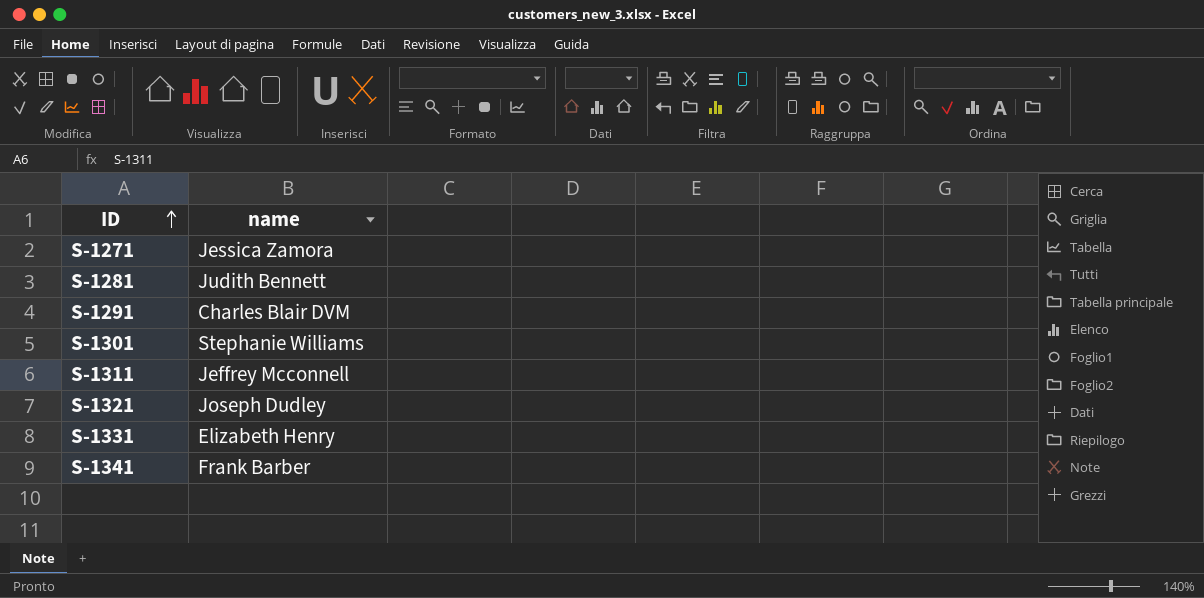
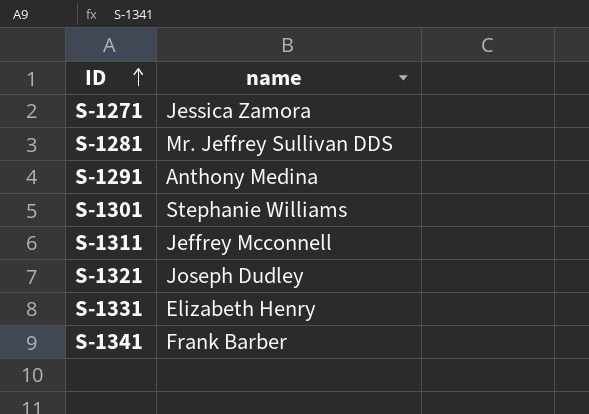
S-1281 | name: Judith Bennett -> Mr. Jeffrey Sullivan DDS
S-1291 | name: Charles Blair DVM -> Anthony Medina

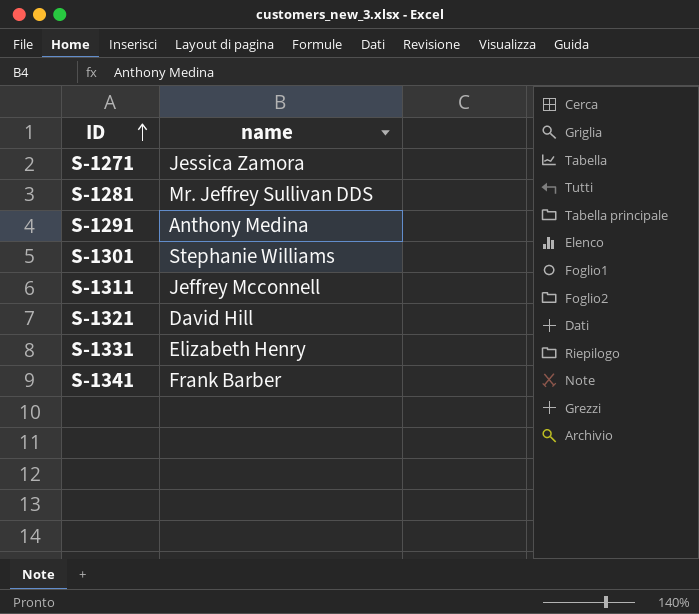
S-1321 | name: Joseph Dudley -> David Hill

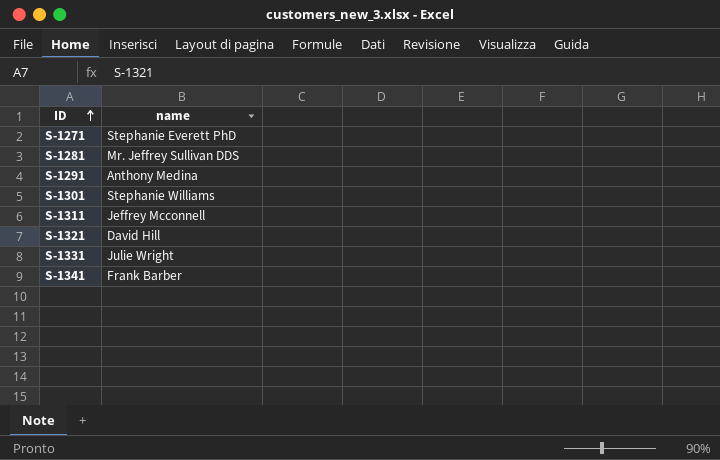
S-1271 | name: Jessica Zamora -> Stephanie Everett PhD
S-1331 | name: Elizabeth Henry -> Julie Wright

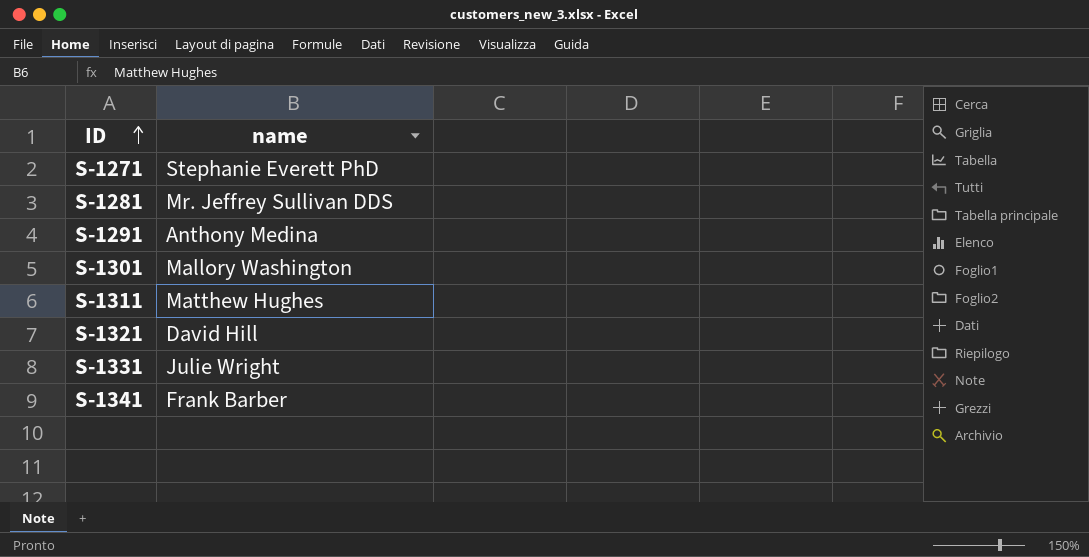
S-1301 | name: Stephanie Williams -> Mallory Washington
S-1311 | name: Jeffrey Mcconnell -> Matthew Hughes

